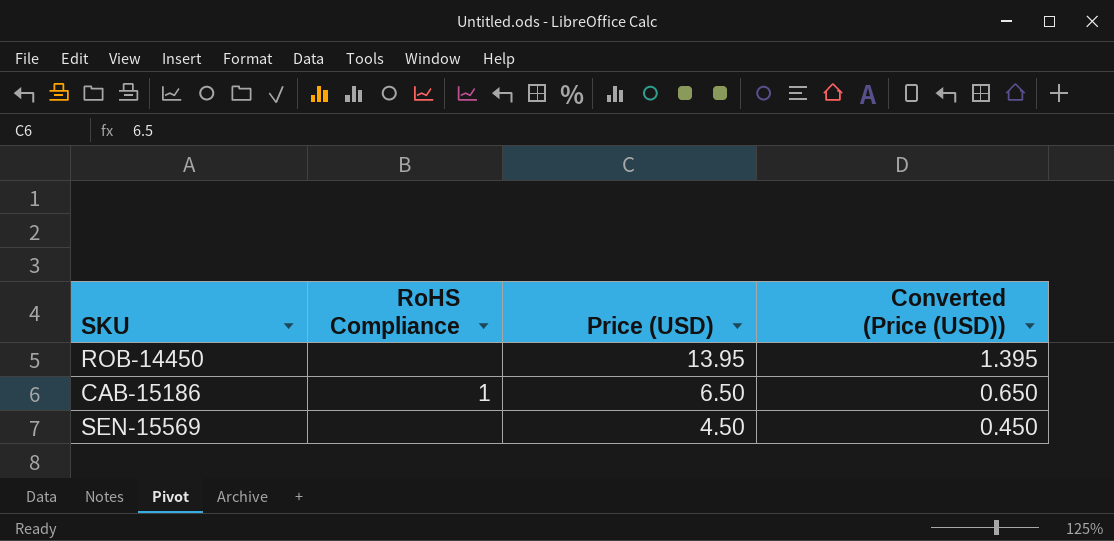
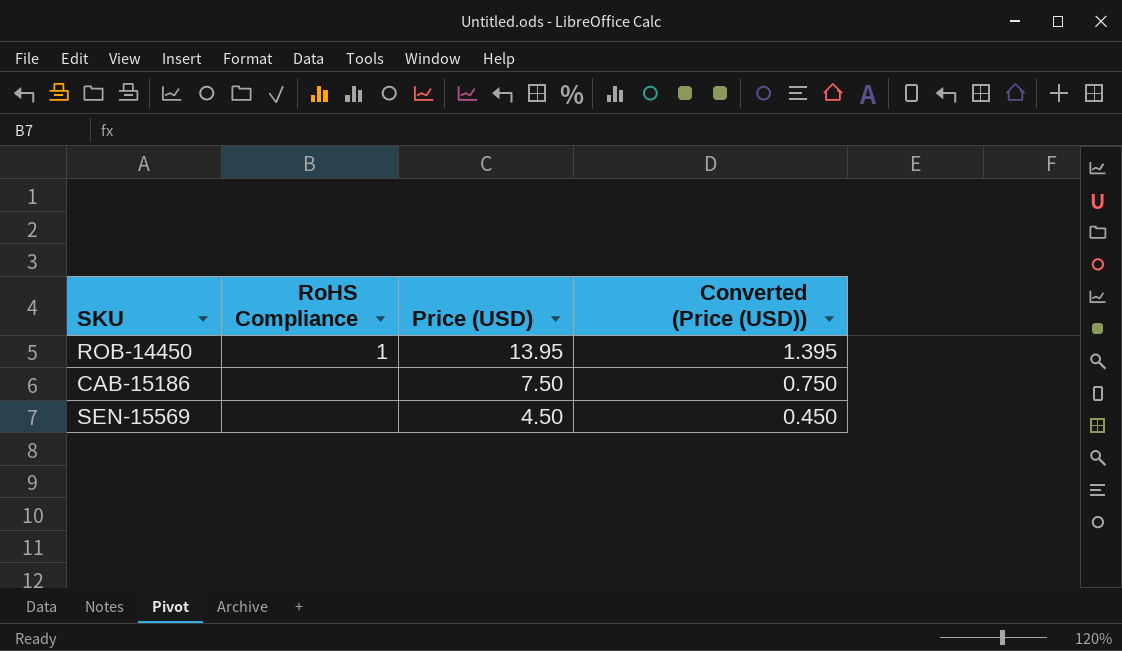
ROB-14450 | RoHS Compliance: none -> 1
CAB-15186 | RoHS Compliance: 1 -> none
CAB-15186 | Price (USD): 6.50 -> 7.50
CAB-15186 | Converted (Price (USD)): 0.650 -> 0.750

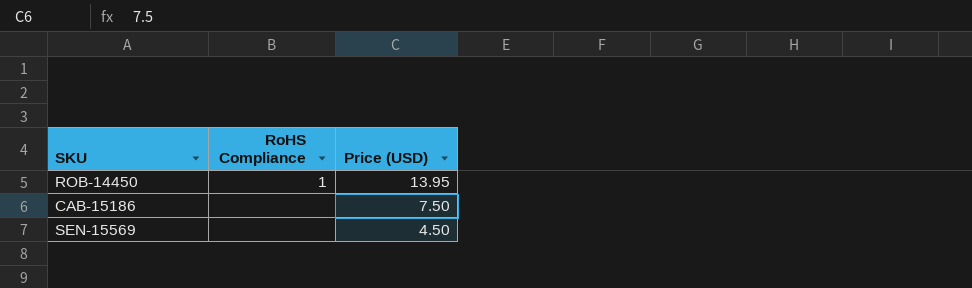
column Converted (Price (USD)) | formula: [Price (USD)] * 0.1 -> none

